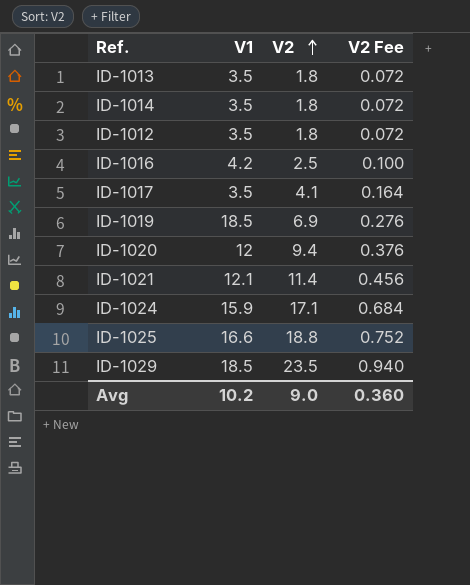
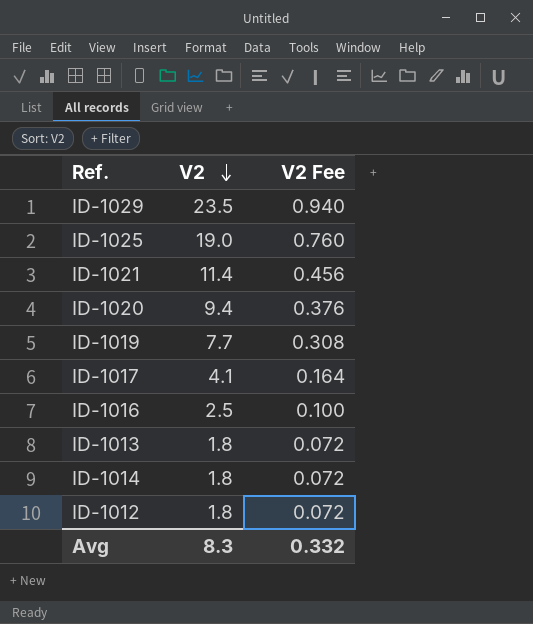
row order: V2 ascending -> V2 descending
column V1 | position: 2 -> none
row ID-1024: 15.9 | 17.1 | 0.684 -> none
ID-1025 | V2: 18.8 -> 19.0
ID-1025 | V2 Fee: 0.752 -> 0.760
ID-1019 | V2: 6.9 -> 7.7
ID-1019 | V2 Fee: 0.276 -> 0.308
Avg | V2: 9.0 -> 8.3
Avg | V2 Fee: 0.360 -> 0.332

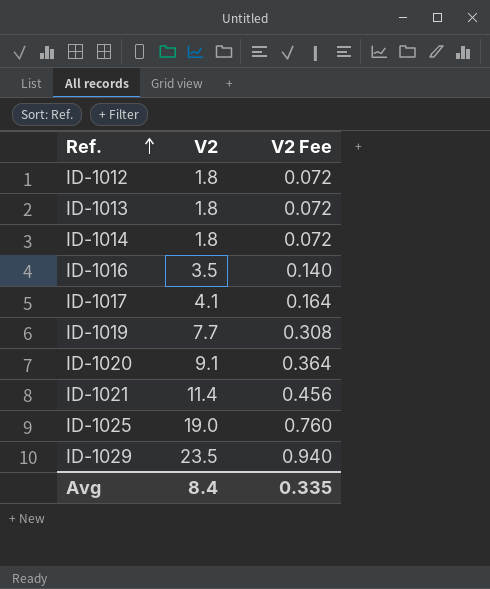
row order: V2 descending -> Ref. ascending
ID-1016 | V2: 2.5 -> 3.5
ID-1016 | V2 Fee: 0.100 -> 0.140
ID-1020 | V2: 9.4 -> 9.1
ID-1020 | V2 Fee: 0.376 -> 0.364
Avg | V2: 8.3 -> 8.4
Avg | V2 Fee: 0.332 -> 0.335

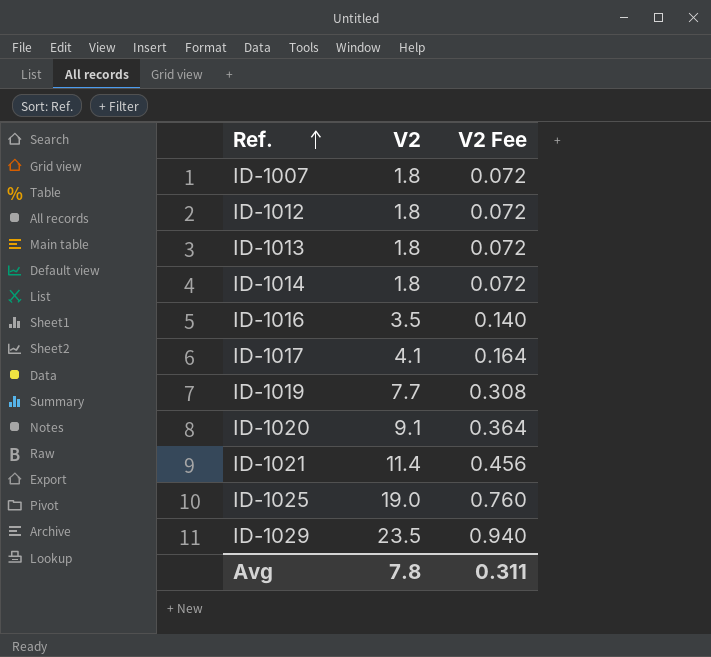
row ID-1007: none -> 1.8 | 0.072
Avg | V2: 8.4 -> 7.8
Avg | V2 Fee: 0.335 -> 0.311

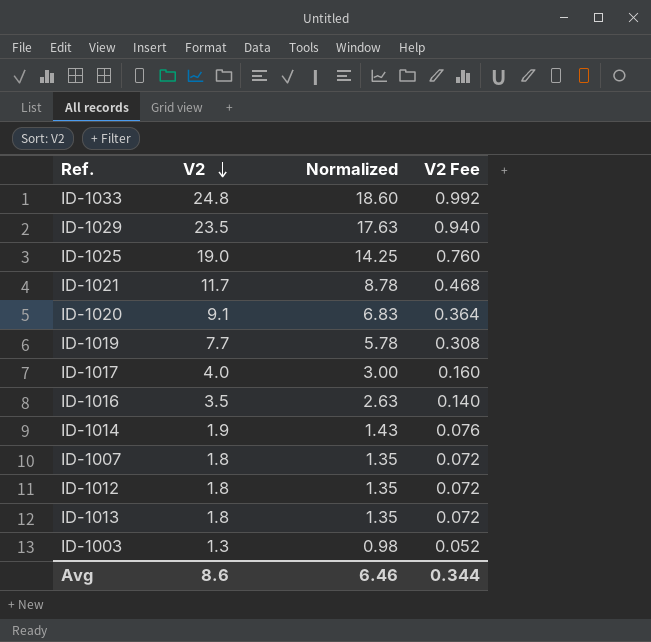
row order: Ref. ascending -> V2 descending
column Normalized | formula: none -> [V2] * 0.75
row ID-1033: none -> 24.8 | 18.60 | 0.992
ID-1021 | V2: 11.4 -> 11.7
ID-1021 | V2 Fee: 0.456 -> 0.468
ID-1017 | V2: 4.1 -> 4.0
ID-1017 | V2 Fee: 0.164 -> 0.160
ID-1014 | V2: 1.8 -> 1.9
ID-1014 | V2 Fee: 0.072 -> 0.076
row ID-1003: none -> 1.3 | 0.98 | 0.052
Avg | V2: 7.8 -> 8.6
Avg | V2 Fee: 0.311 -> 0.344

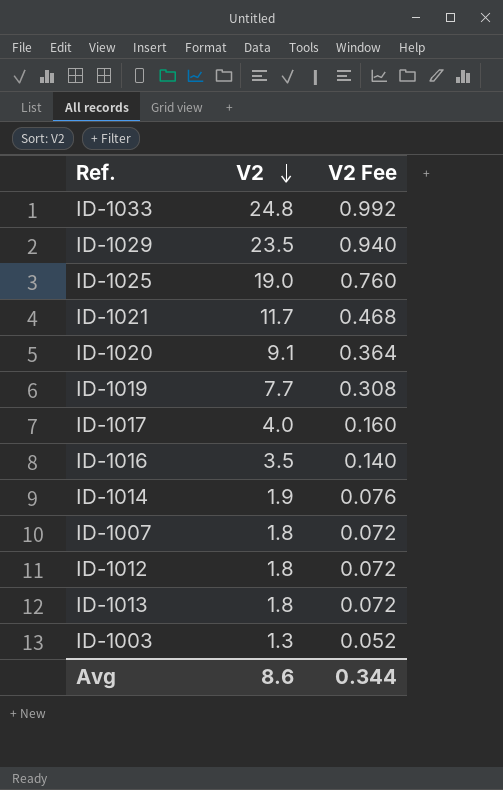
column Normalized | formula: [V2] * 0.75 -> none

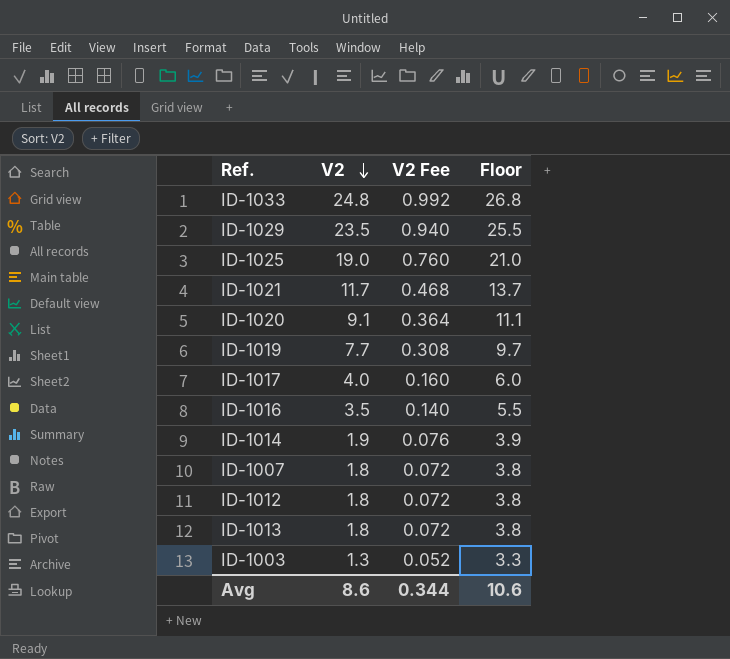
column Floor | formula: none -> [V2] + 2

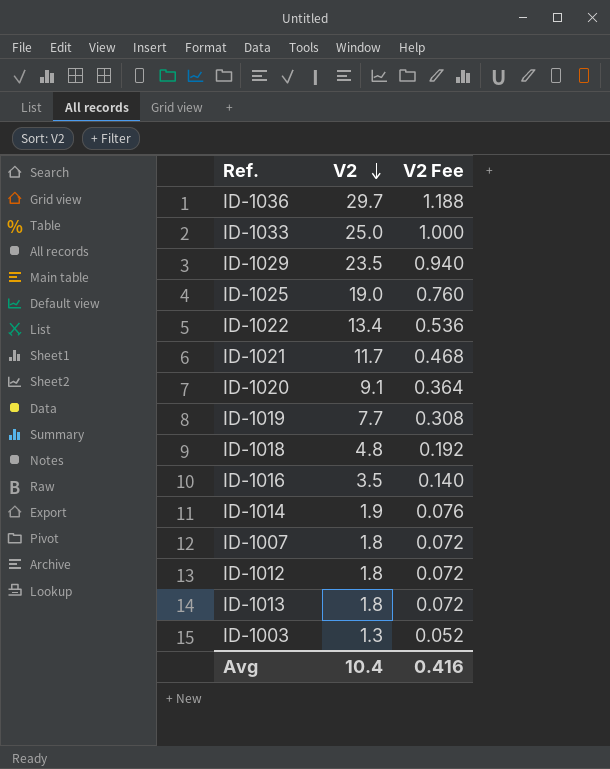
column Floor | formula: [V2] + 2 -> none
row ID-1017: 4.0 | 0.160 | 6.0 -> none
row ID-1036: none -> 29.7 | 1.188
ID-1033 | V2: 24.8 -> 25.0
ID-1033 | V2 Fee: 0.992 -> 1.000
row ID-1022: none -> 13.4 | 0.536
row ID-1018: none -> 4.8 | 0.192
Avg | V2: 8.6 -> 10.4
Avg | V2 Fee: 0.344 -> 0.416

